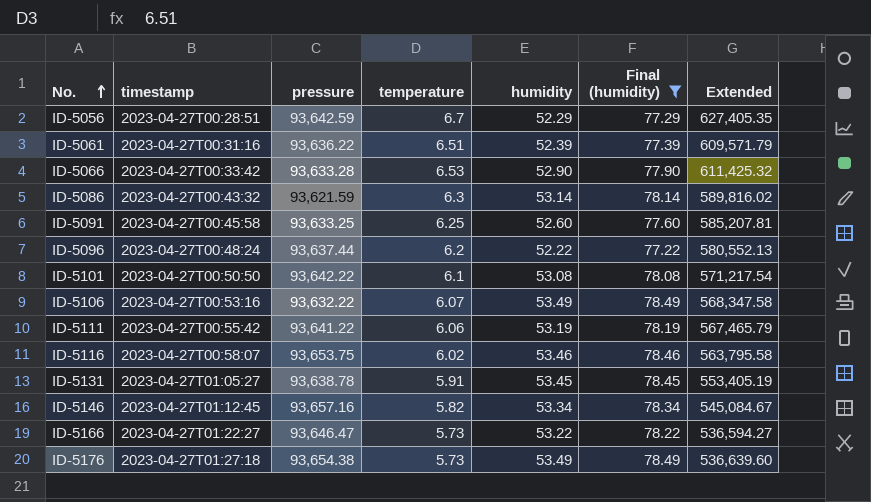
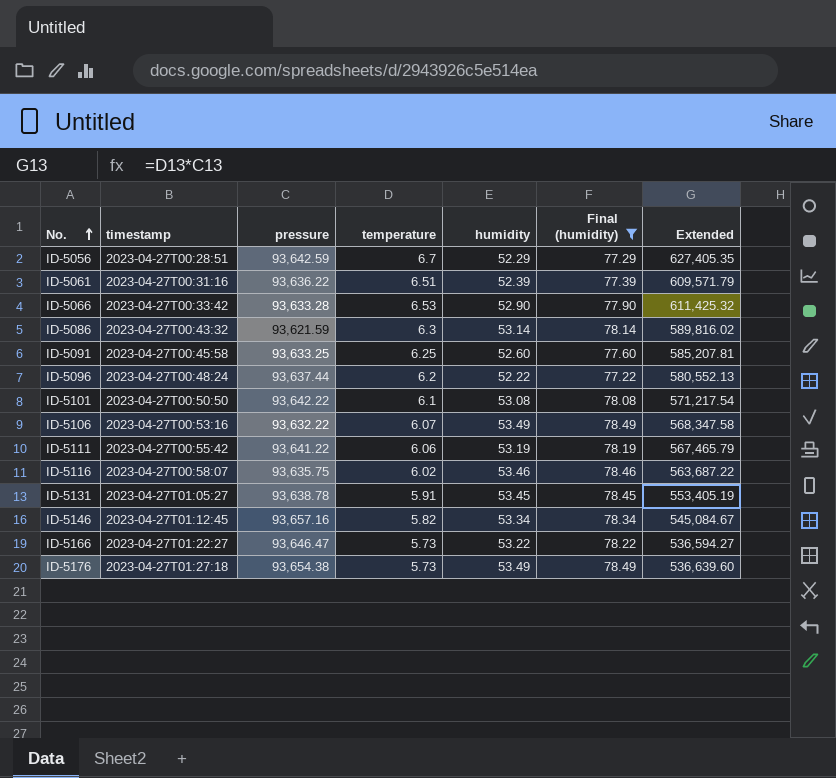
ID-5116 | pressure: 93,653.75 -> 93,635.75
ID-5116 | Extended: 563,795.58 -> 563,687.22

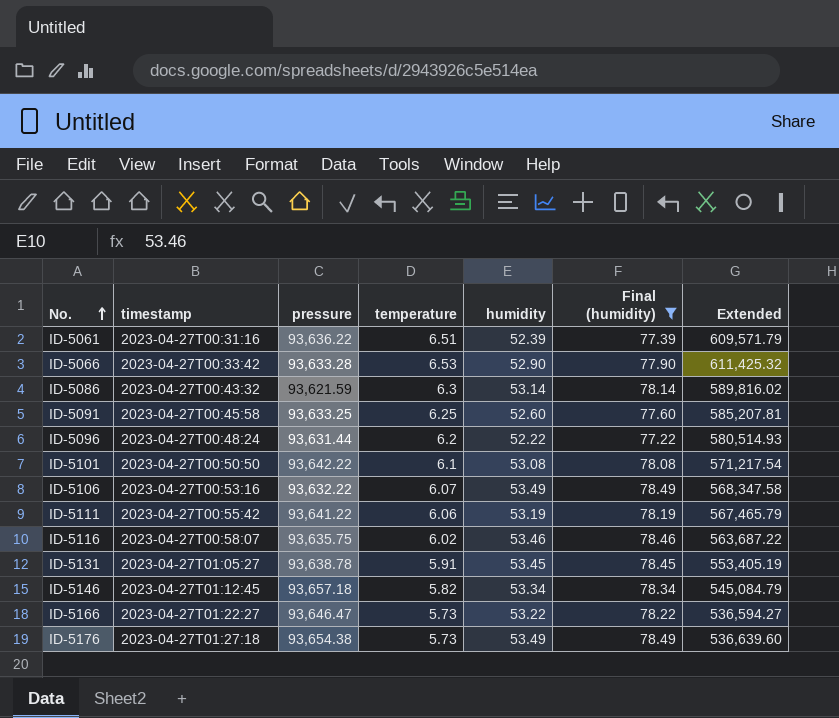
row ID-5056: 2023-04-27T00:28:51 | 93,642.59 | 6.7 | 52.29 | 77.29 | 627,405.35 -> none
ID-5096 | pressure: 93,637.44 -> 93,631.44
ID-5096 | Extended: 580,552.13 -> 580,514.93
ID-5146 | pressure: 93,657.16 -> 93,657.18
ID-5146 | Extended: 545,084.67 -> 545,084.79

